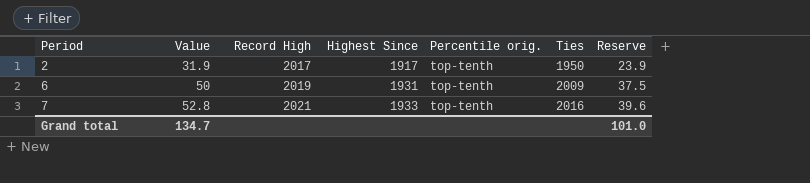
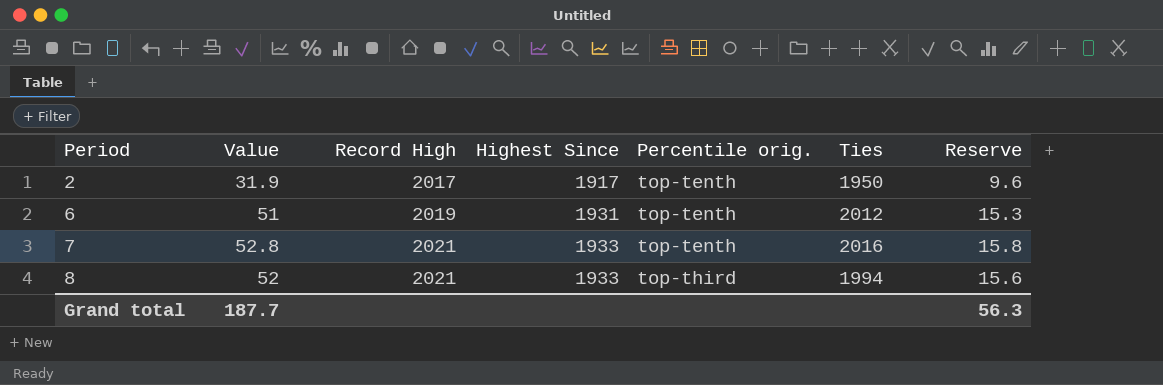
column Reserve | formula: [Value] * 0.75 -> [Value] * 0.3
6 | Value: 50 -> 51
6 | Ties: 2009 -> 2012
row 8: none -> 52 | 2021 | 1933 | top-third | 1994 | 15.6
Grand total | Value: 134.7 -> 187.7
Grand total | Reserve: 101.0 -> 56.3

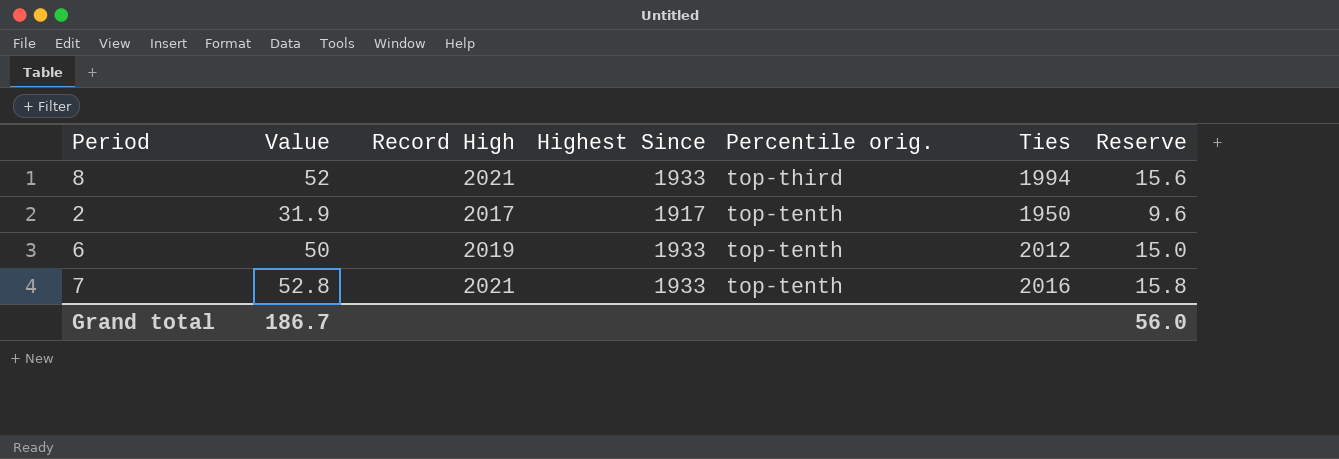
row order: Period ascending -> Percentile orig. descending
6 | Value: 51 -> 50
6 | Highest Since: 1931 -> 1933
6 | Reserve: 15.3 -> 15.0
Grand total | Value: 187.7 -> 186.7
Grand total | Reserve: 56.3 -> 56.0

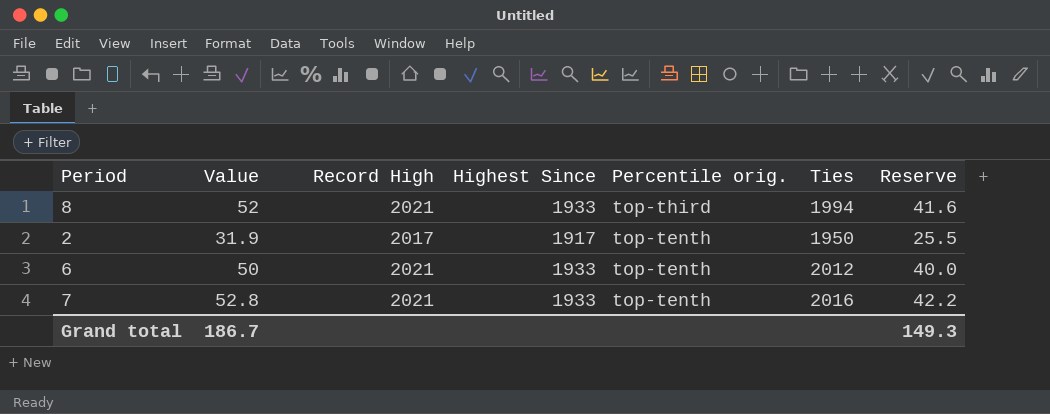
column Reserve | formula: [Value] * 0.3 -> [Value] * 0.8
6 | Record High: 2019 -> 2021
Grand total | Reserve: 56.0 -> 149.3

